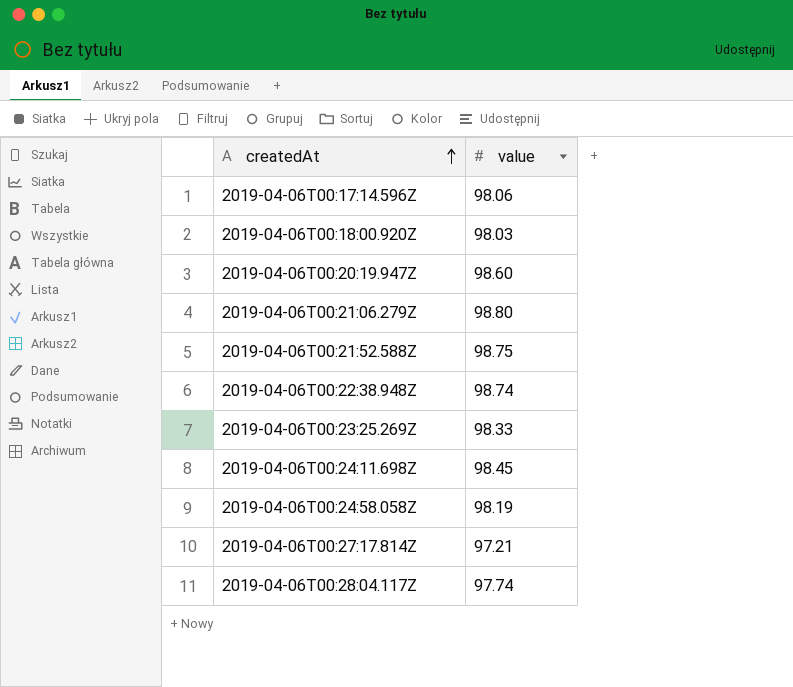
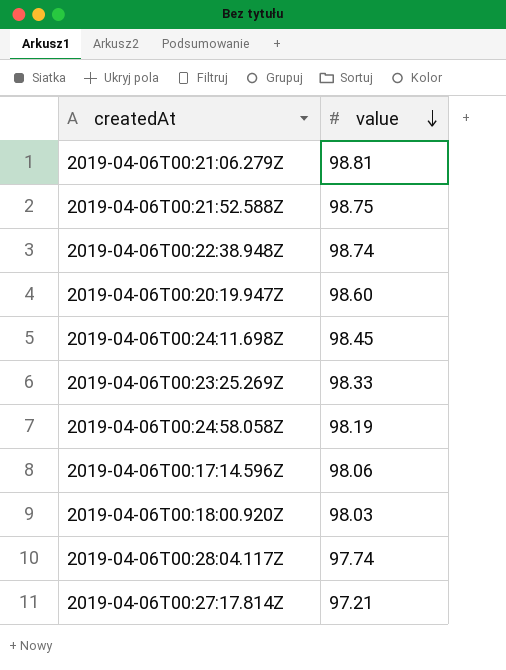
row order: createdAt ascending -> value descending
2019-04-06T00:21:06.279Z | value: 98.80 -> 98.81

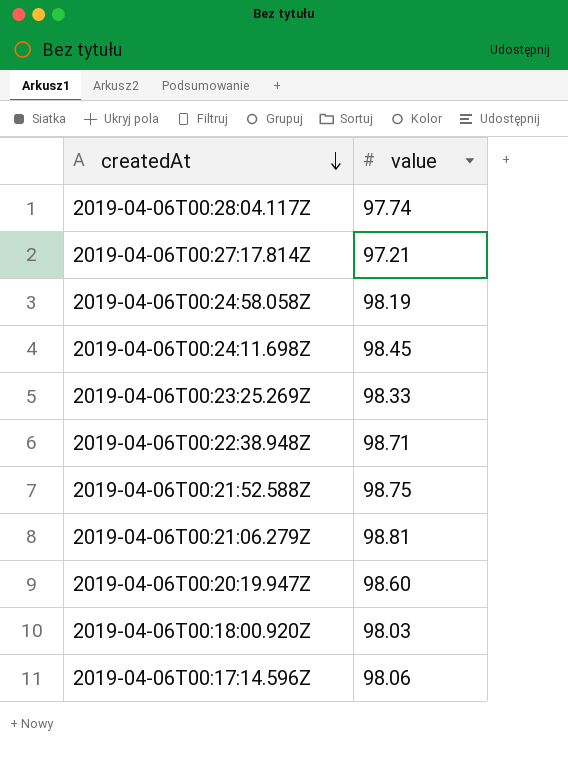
row order: value descending -> createdAt descending
2019-04-06T00:22:38.948Z | value: 98.74 -> 98.71

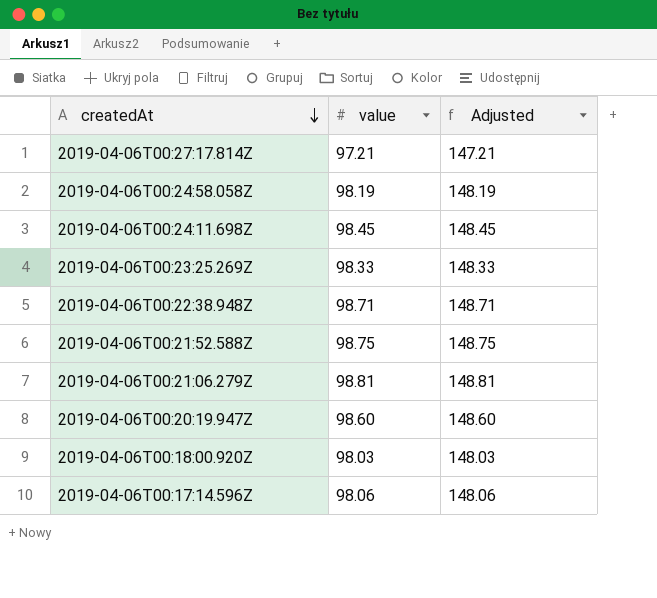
column Adjusted | formula: none -> [value] + 50
row 2019-04-06T00:28:04.117Z: 97.74 -> none

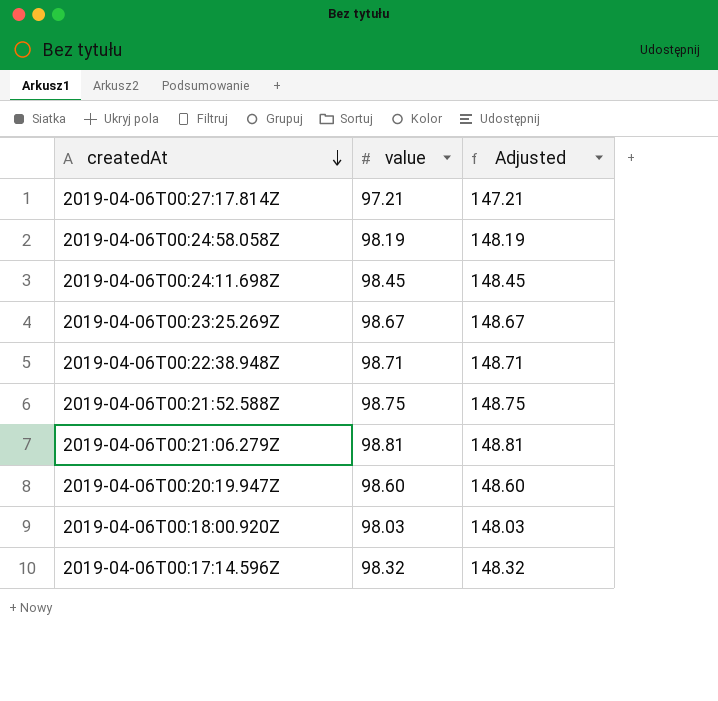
2019-04-06T00:23:25.269Z | value: 98.33 -> 98.67
2019-04-06T00:23:25.269Z | Adjusted: 148.33 -> 148.67
2019-04-06T00:17:14.596Z | value: 98.06 -> 98.32
2019-04-06T00:17:14.596Z | Adjusted: 148.06 -> 148.32

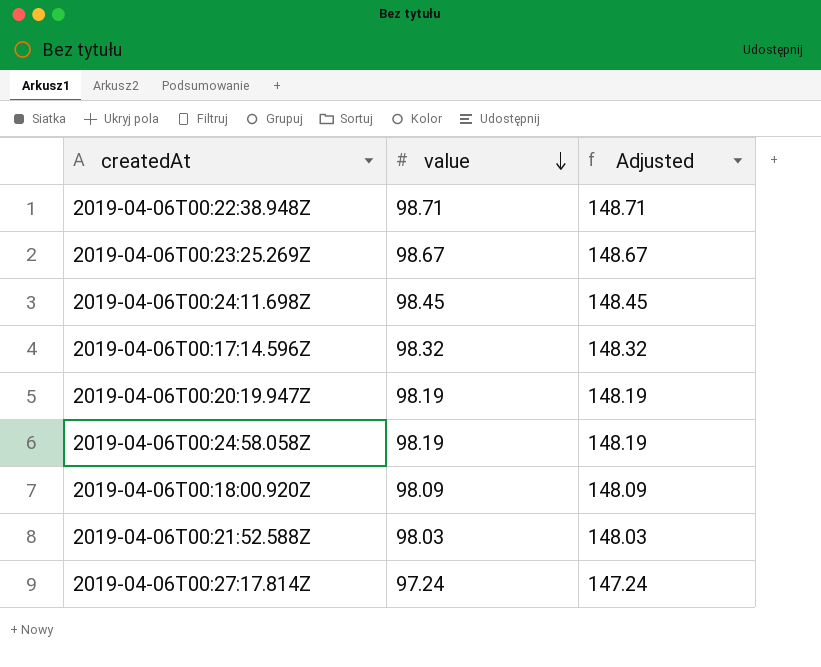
row order: createdAt descending -> value descending
row 2019-04-06T00:21:06.279Z: 98.81 | 148.81 -> none
2019-04-06T00:20:19.947Z | value: 98.60 -> 98.19
2019-04-06T00:20:19.947Z | Adjusted: 148.60 -> 148.19
2019-04-06T00:18:00.920Z | value: 98.03 -> 98.09
2019-04-06T00:18:00.920Z | Adjusted: 148.03 -> 148.09
2019-04-06T00:21:52.588Z | value: 98.75 -> 98.03
2019-04-06T00:21:52.588Z | Adjusted: 148.75 -> 148.03
2019-04-06T00:27:17.814Z | value: 97.21 -> 97.24
2019-04-06T00:27:17.814Z | Adjusted: 147.21 -> 147.24

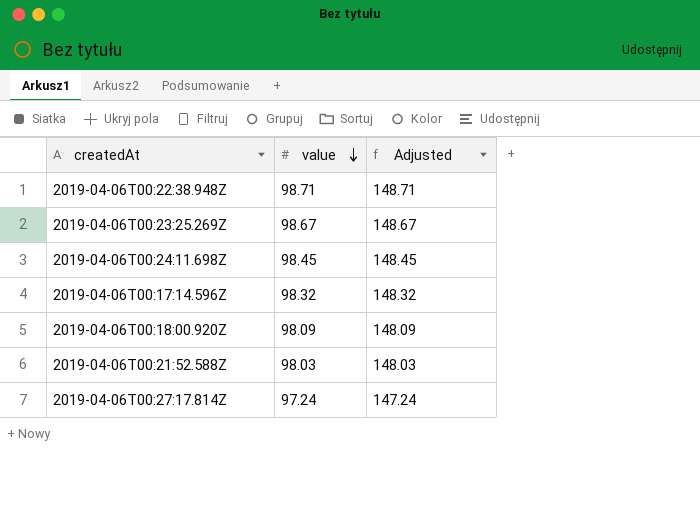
row 2019-04-06T00:20:19.947Z: 98.19 | 148.19 -> none
row 2019-04-06T00:24:58.058Z: 98.19 | 148.19 -> none

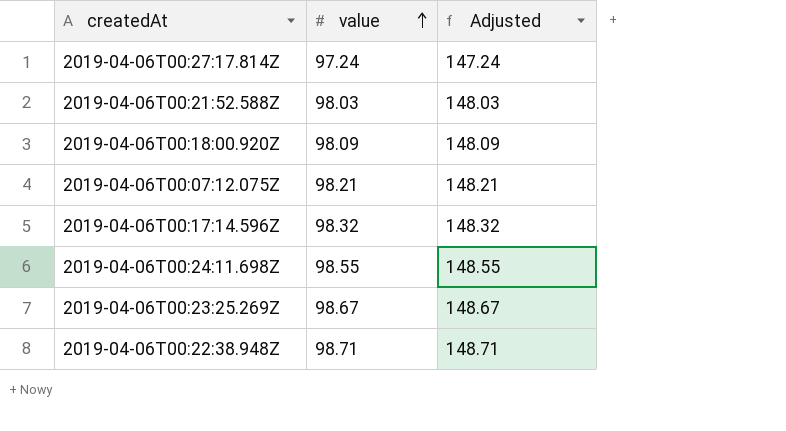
row order: value descending -> value ascending
row 2019-04-06T00:07:12.075Z: none -> 98.21 | 148.21
2019-04-06T00:24:11.698Z | value: 98.45 -> 98.55
2019-04-06T00:24:11.698Z | Adjusted: 148.45 -> 148.55

